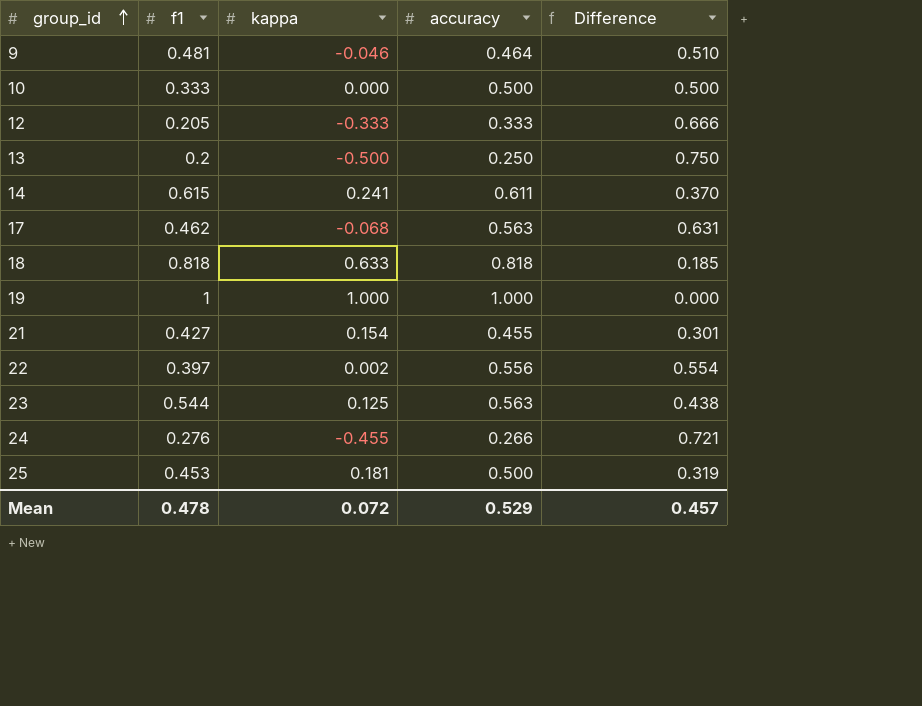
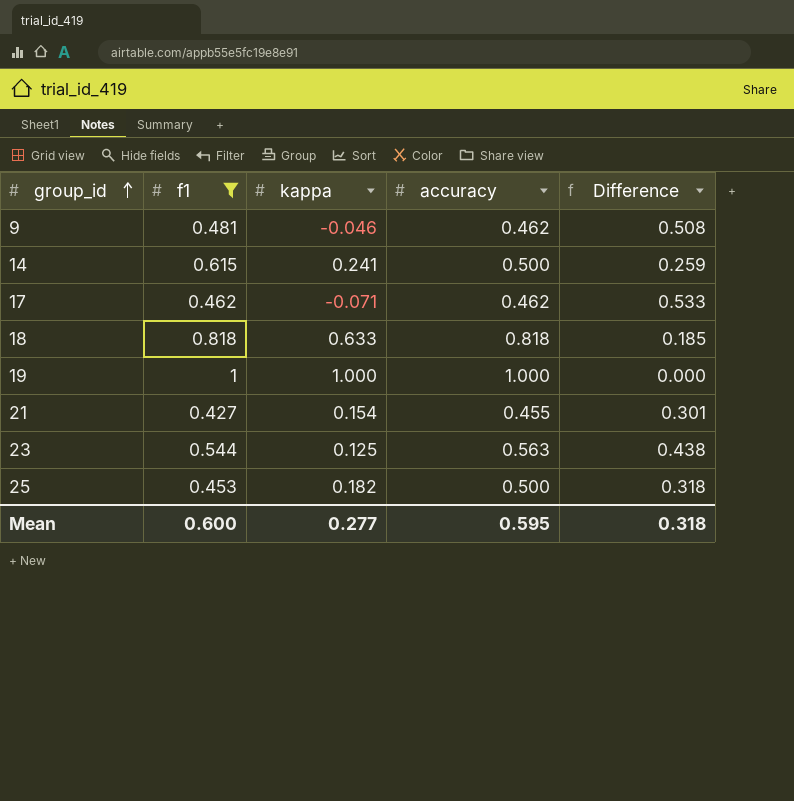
filter: none -> f1 >= 0.427
9 | accuracy: 0.464 -> 0.462
9 | Difference: 0.510 -> 0.508
14 | accuracy: 0.611 -> 0.500
14 | Difference: 0.370 -> 0.259
17 | kappa: -0.068 -> -0.071
17 | accuracy: 0.563 -> 0.462
17 | Difference: 0.631 -> 0.533
25 | kappa: 0.181 -> 0.182
25 | Difference: 0.319 -> 0.318
Mean | f1: 0.478 -> 0.600
Mean | kappa: 0.072 -> 0.277
Mean | accuracy: 0.529 -> 0.595
Mean | Difference: 0.457 -> 0.318

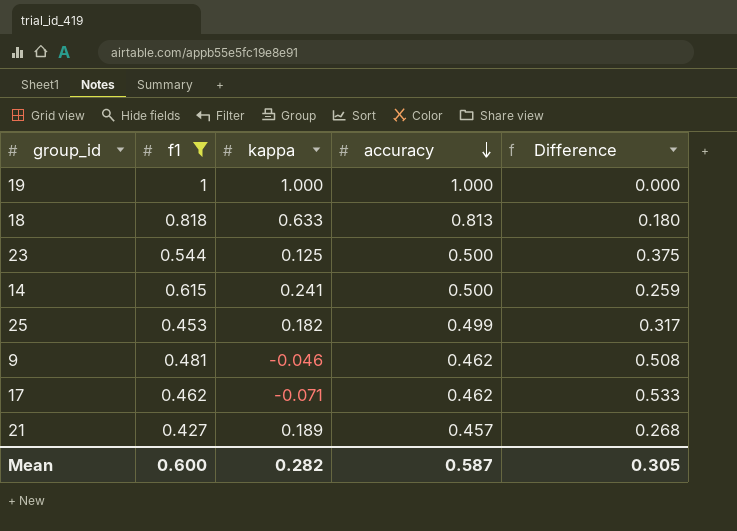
row order: group_id ascending -> accuracy descending
18 | accuracy: 0.818 -> 0.813
18 | Difference: 0.185 -> 0.180
23 | accuracy: 0.563 -> 0.500
23 | Difference: 0.438 -> 0.375
25 | accuracy: 0.500 -> 0.499
25 | Difference: 0.318 -> 0.317
21 | kappa: 0.154 -> 0.189
21 | accuracy: 0.455 -> 0.457
21 | Difference: 0.301 -> 0.268
Mean | kappa: 0.277 -> 0.282
Mean | accuracy: 0.595 -> 0.587
Mean | Difference: 0.318 -> 0.305

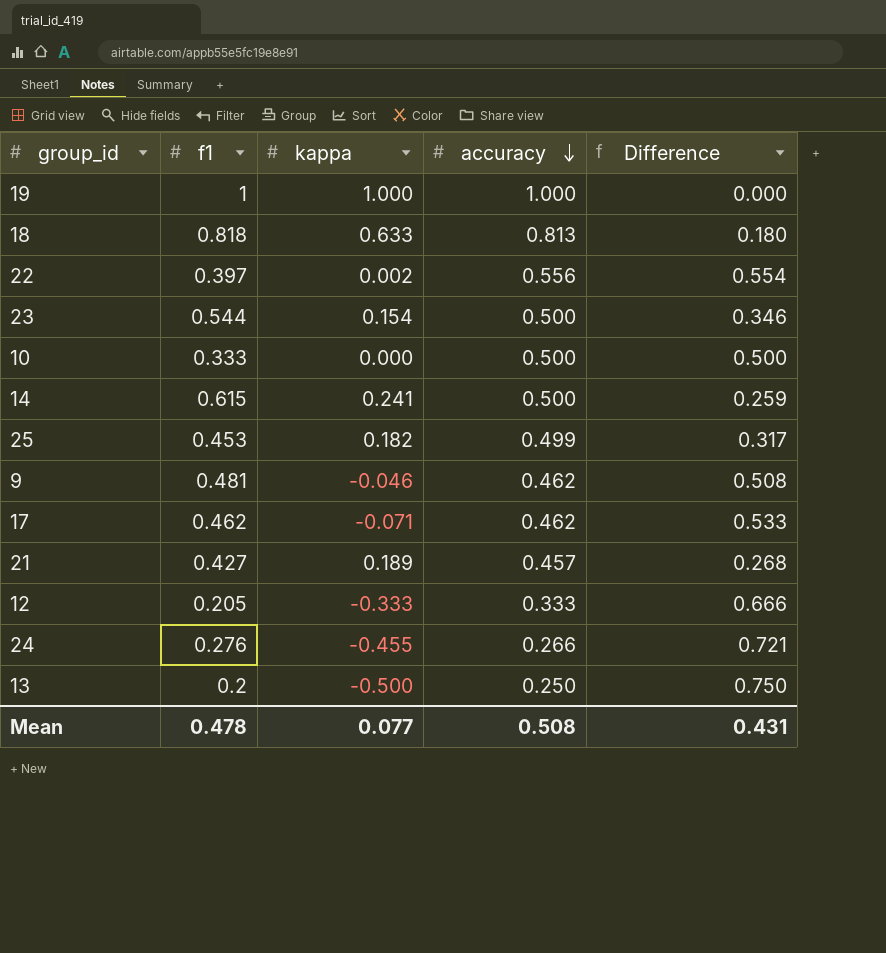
filter: f1 >= 0.427 -> none
23 | kappa: 0.125 -> 0.154
23 | Difference: 0.375 -> 0.346
Mean | f1: 0.600 -> 0.478
Mean | kappa: 0.282 -> 0.077
Mean | accuracy: 0.587 -> 0.508
Mean | Difference: 0.305 -> 0.431

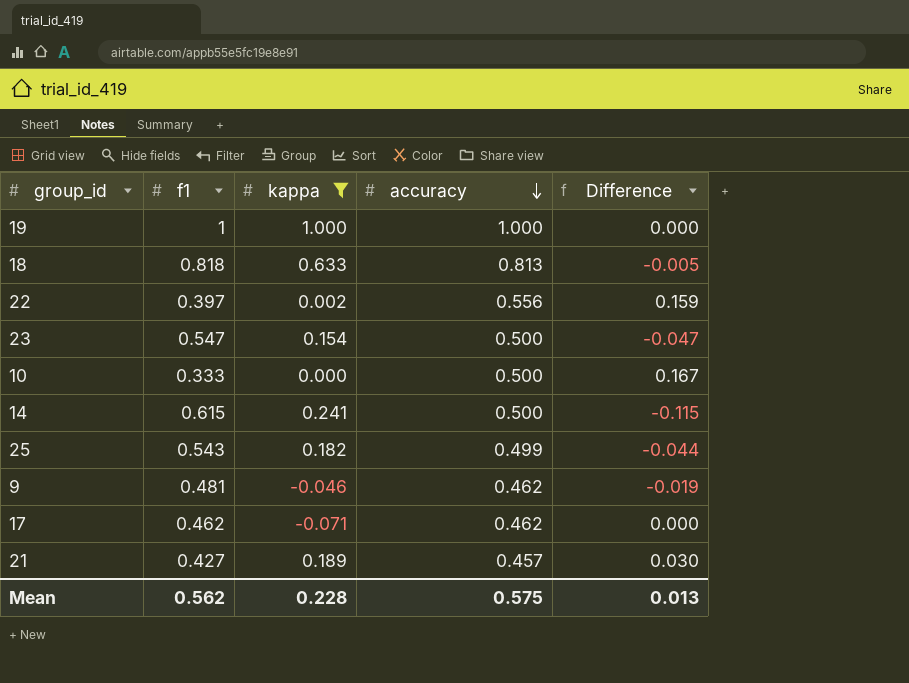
filter: none -> kappa >= -0.071
column Difference | formula: [accuracy] - [kappa] -> [accuracy] - [f1]
23 | f1: 0.544 -> 0.547
25 | f1: 0.453 -> 0.543
Mean | f1: 0.478 -> 0.562
Mean | kappa: 0.077 -> 0.228
Mean | accuracy: 0.508 -> 0.575
Mean | Difference: 0.431 -> 0.013

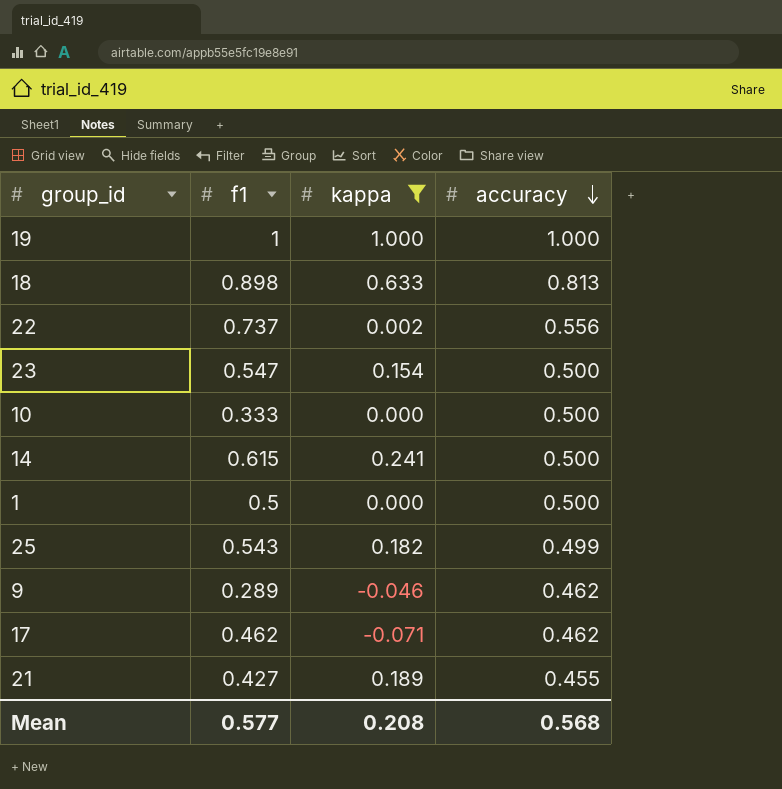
column Difference | formula: [accuracy] - [f1] -> none
18 | f1: 0.818 -> 0.898
22 | f1: 0.397 -> 0.737
row 1: none -> 0.5 | 0.000 | 0.500
9 | f1: 0.481 -> 0.289
21 | accuracy: 0.457 -> 0.455
Mean | f1: 0.562 -> 0.577
Mean | kappa: 0.228 -> 0.208
Mean | accuracy: 0.575 -> 0.568

